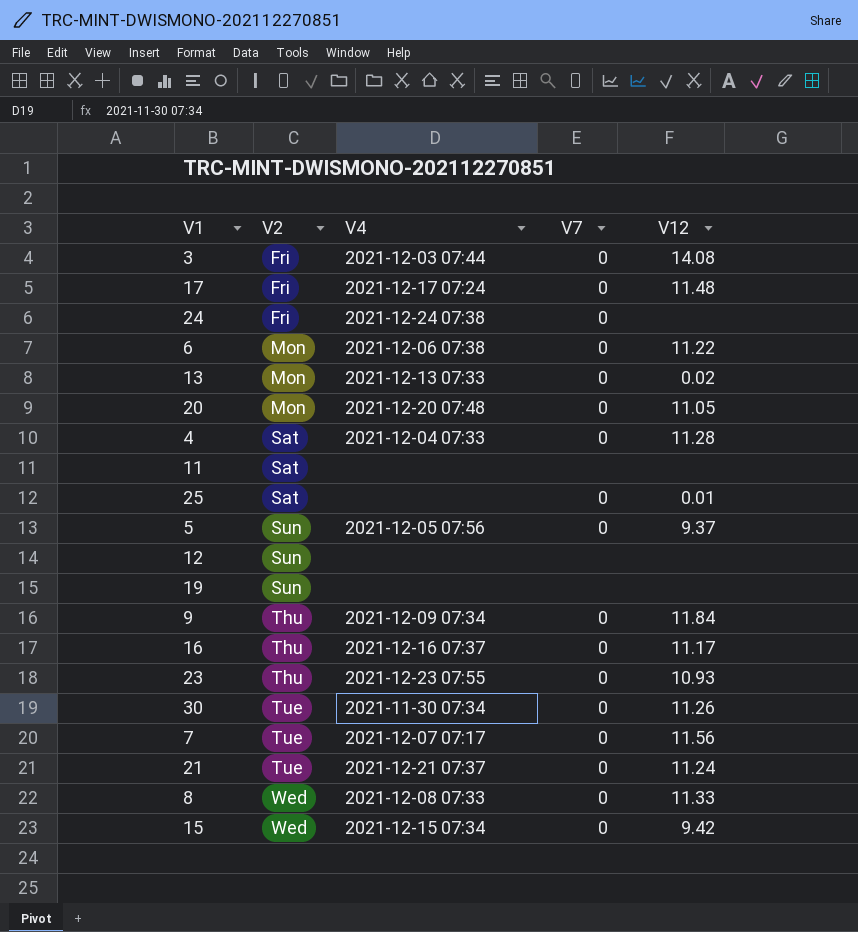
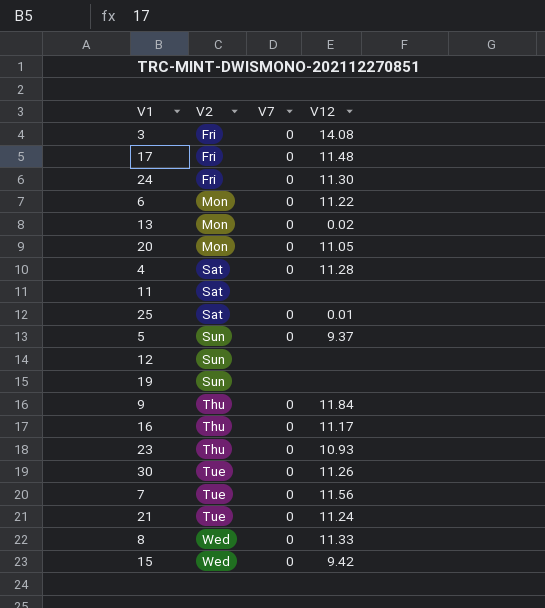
column V4 | position: 3 -> none
24 | V12: none -> 11.30

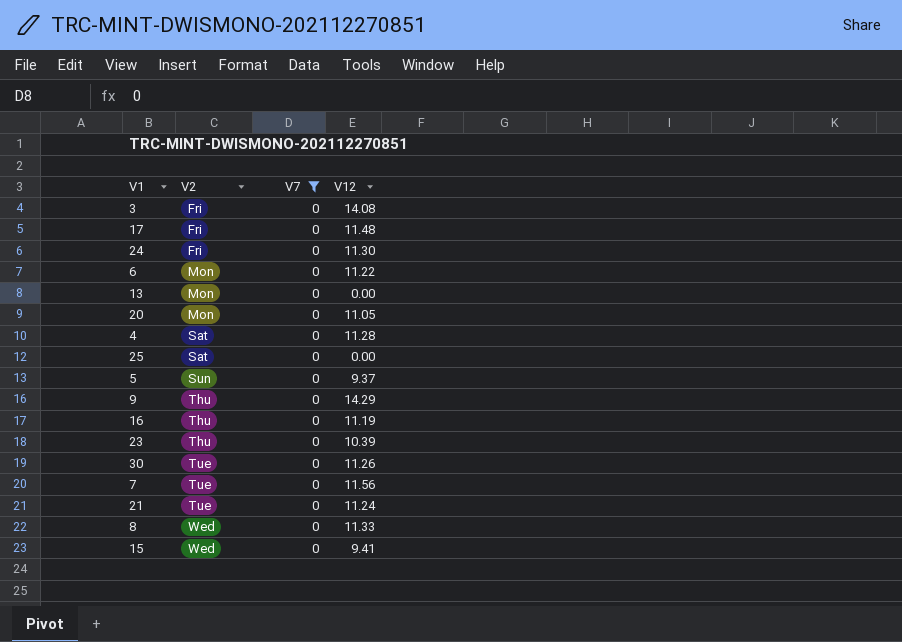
filter: none -> V7 = 0
13 | V12: 0.02 -> 0.00
25 | V12: 0.01 -> 0.00
9 | V12: 11.84 -> 14.29
16 | V12: 11.17 -> 11.19
23 | V12: 10.93 -> 10.39
15 | V12: 9.42 -> 9.41

